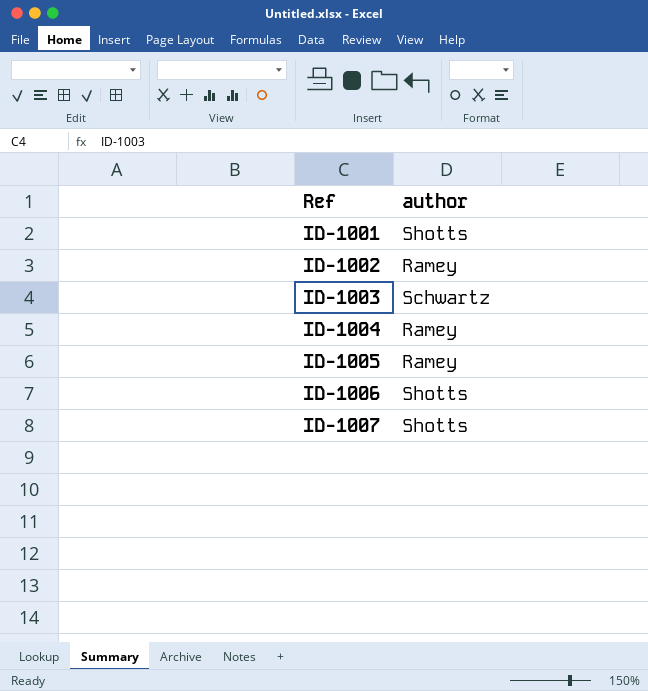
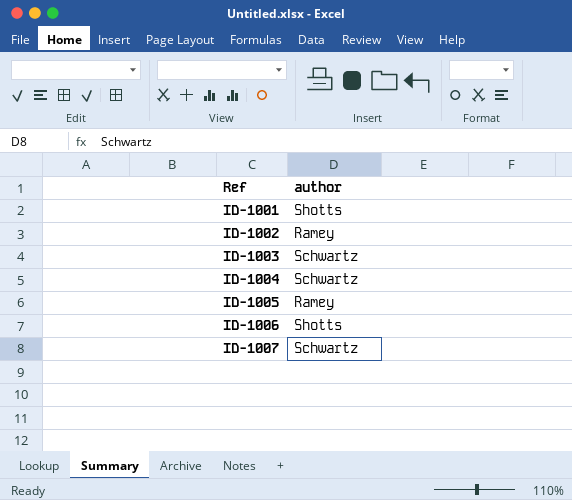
ID-1004 | author: Ramey -> Schwartz
ID-1007 | author: Shotts -> Schwartz

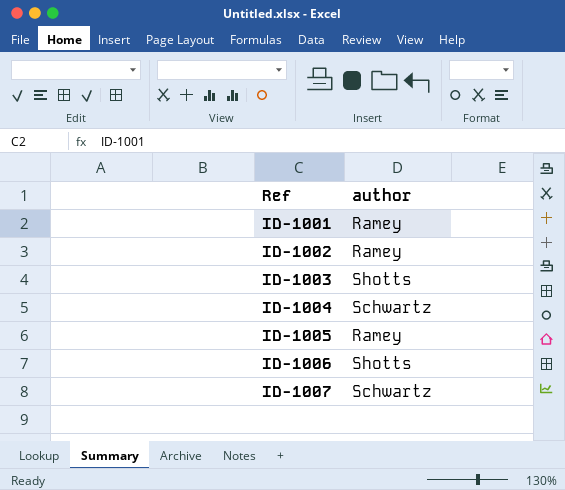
ID-1001 | author: Shotts -> Ramey
ID-1003 | author: Schwartz -> Shotts

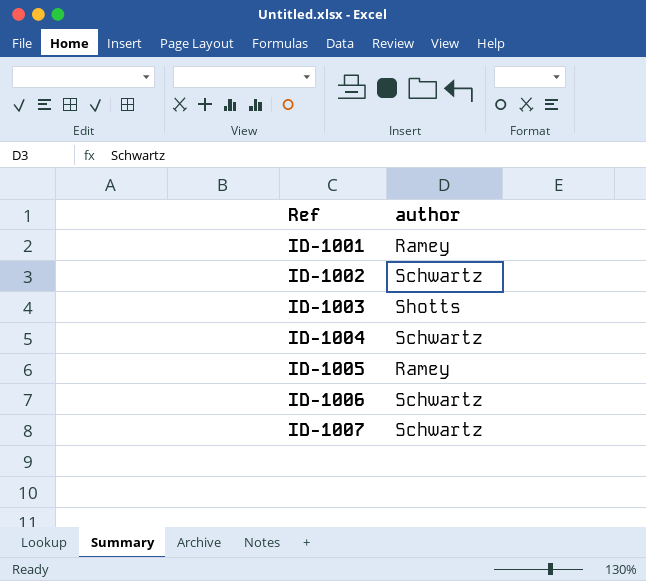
ID-1002 | author: Ramey -> Schwartz
ID-1006 | author: Shotts -> Schwartz

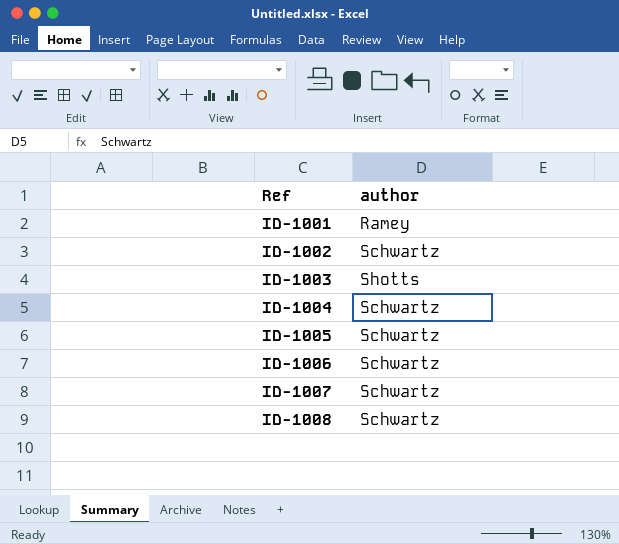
ID-1005 | author: Ramey -> Schwartz
row ID-1008: none -> Schwartz

